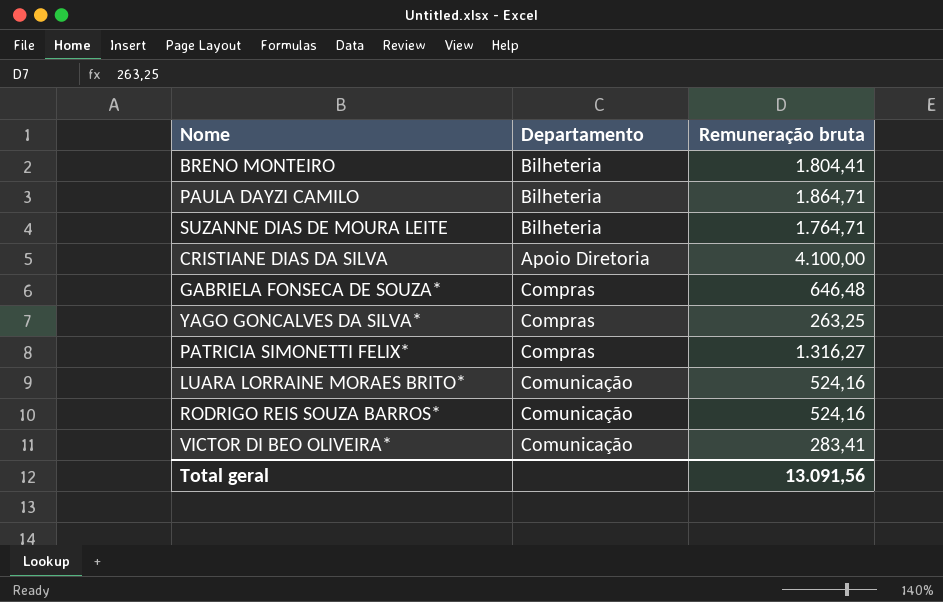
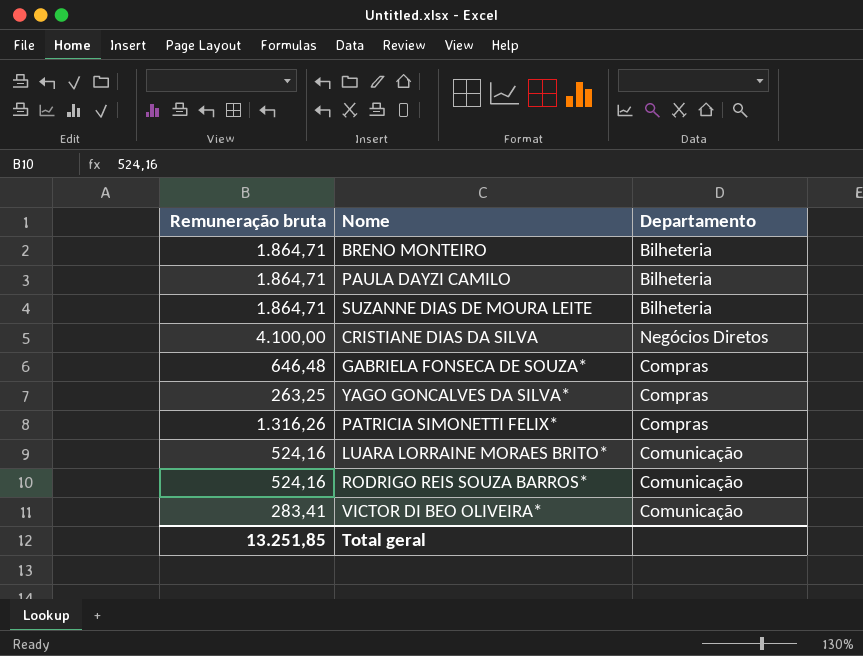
column Remuneração bruta | position: 3 -> 1
BRENO MONTEIRO | Remuneração bruta: 1.804,41 -> 1.864,71
SUZANNE DIAS DE MOURA LEITE | Remuneração bruta: 1.764,71 -> 1.864,71
CRISTIANE DIAS DA SILVA | Departamento: Apoio Diretoria -> Negócios Diretos
PATRICIA SIMONETTI FELIX* | Remuneração bruta: 1.316,27 -> 1.316,26
Total geral | Remuneração bruta: 13.091,56 -> 13.251,85

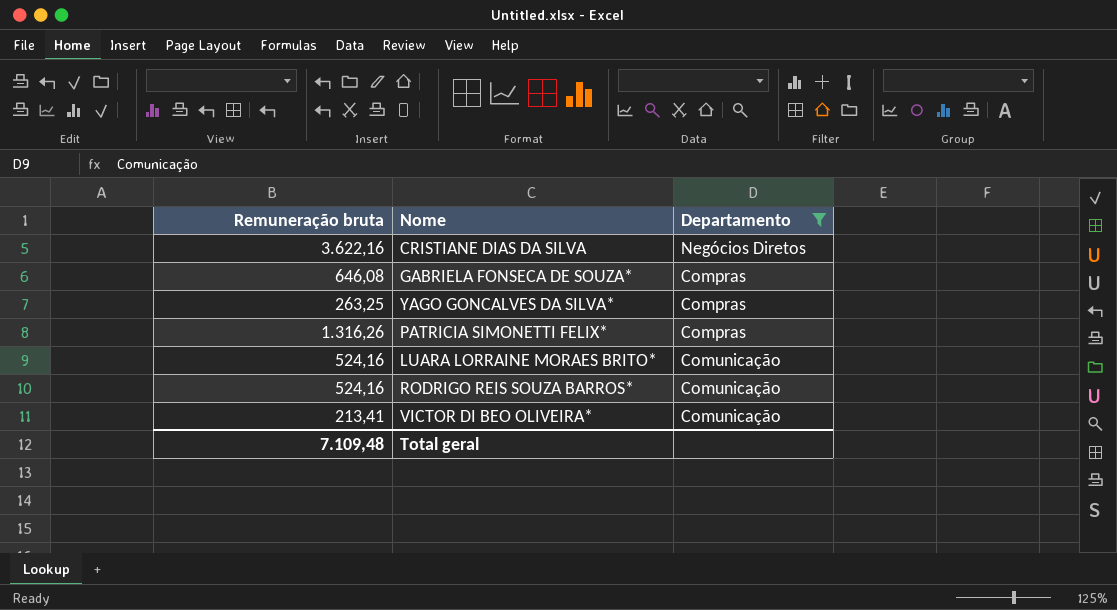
filter: none -> Departamento != Bilheteria
CRISTIANE DIAS DA SILVA | Remuneração bruta: 4.100,00 -> 3.622,16
GABRIELA FONSECA DE SOUZA* | Remuneração bruta: 646,48 -> 646,08
VICTOR DI BEO OLIVEIRA* | Remuneração bruta: 283,41 -> 213,41
Total geral | Remuneração bruta: 13.251,85 -> 7.109,48

